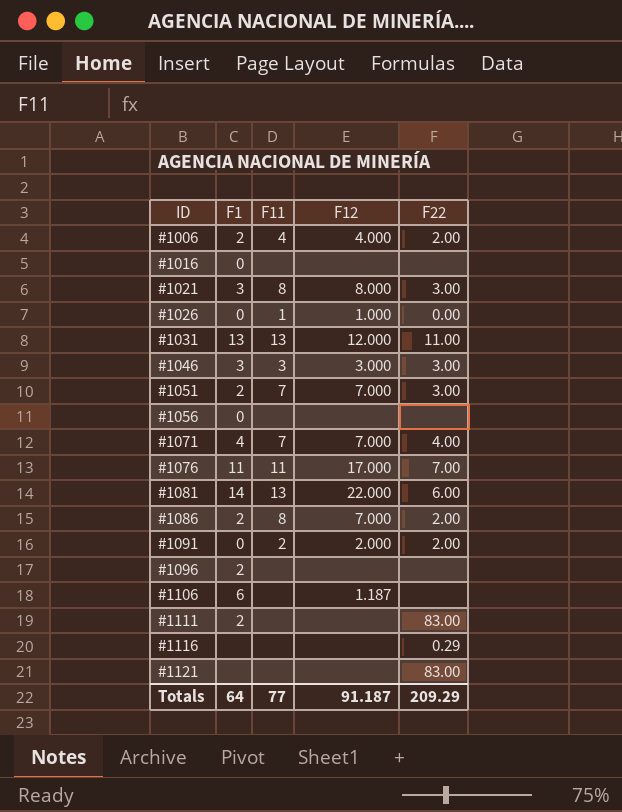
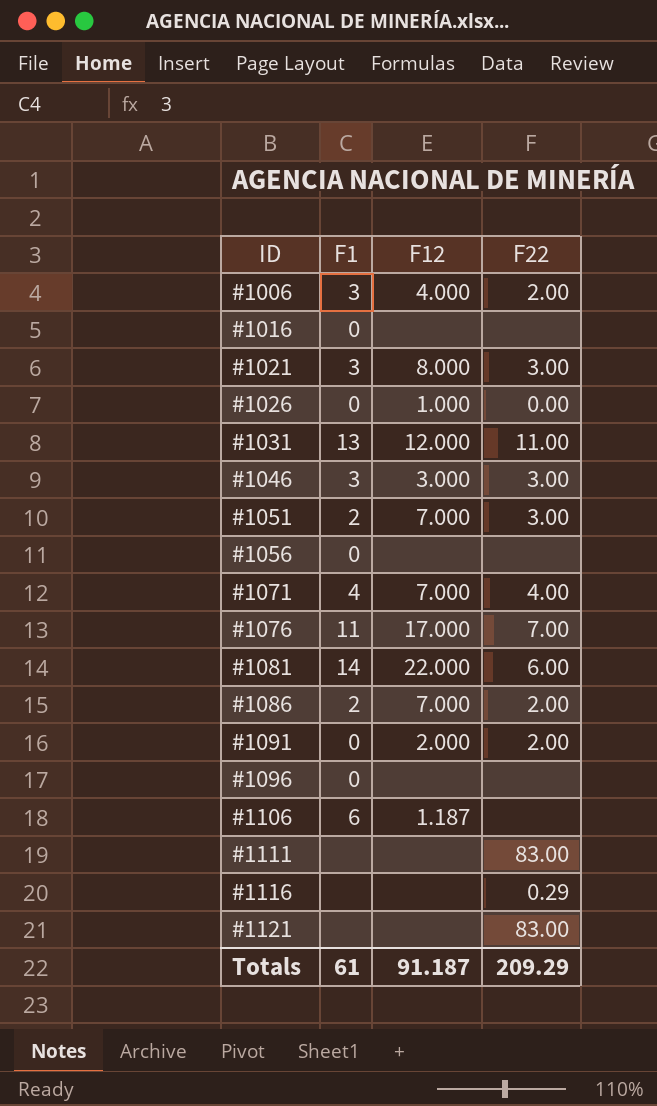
column F11 | position: 3 -> none
#1006 | F1: 2 -> 3
#1096 | F1: 2 -> 0
#1111 | F1: 2 -> none
Totals | F1: 64 -> 61

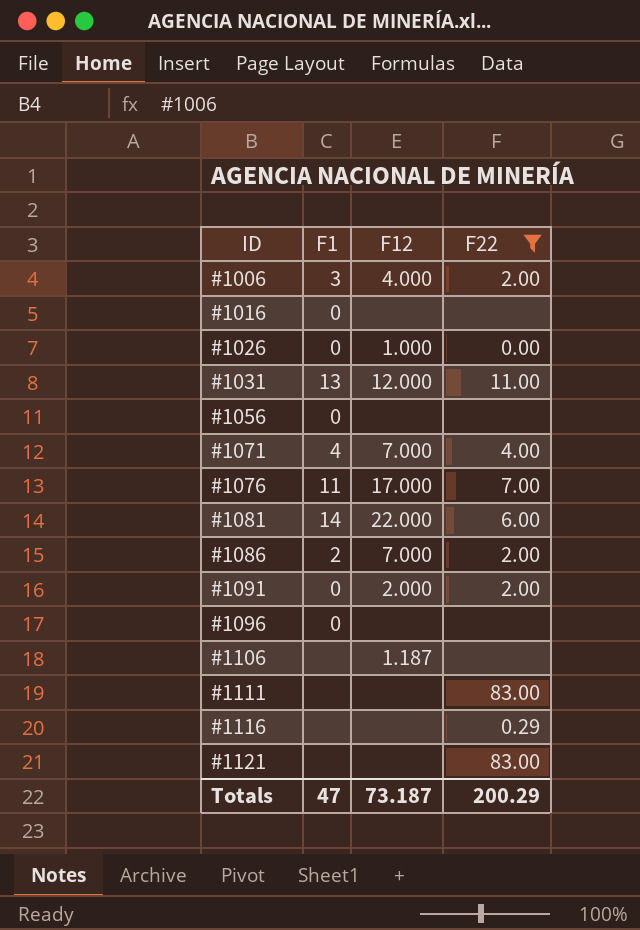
filter: none -> F22 != 3.00
#1106 | F1: 6 -> none
Totals | F1: 61 -> 47
Totals | F12: 91.187 -> 73.187
Totals | F22: 209.29 -> 200.29

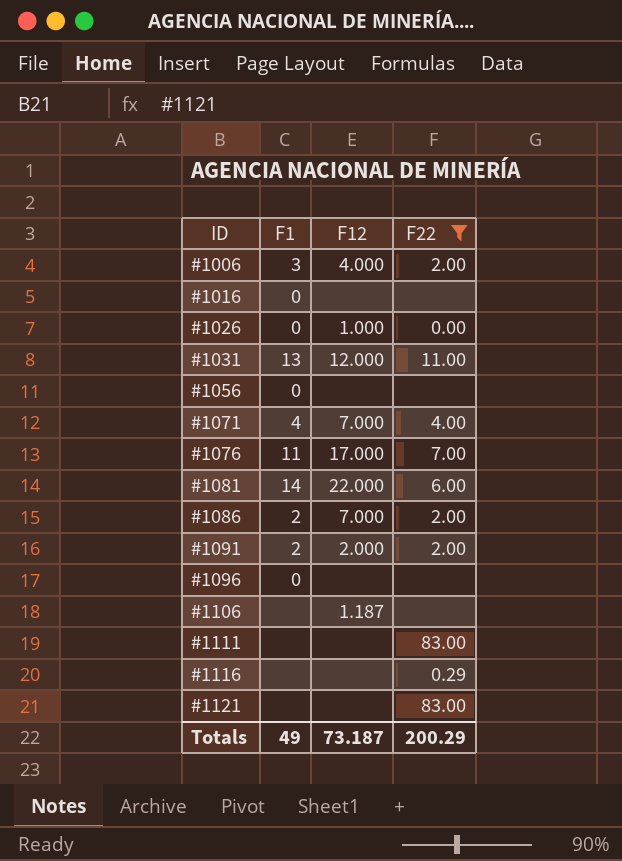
#1091 | F1: 0 -> 2
Totals | F1: 47 -> 49

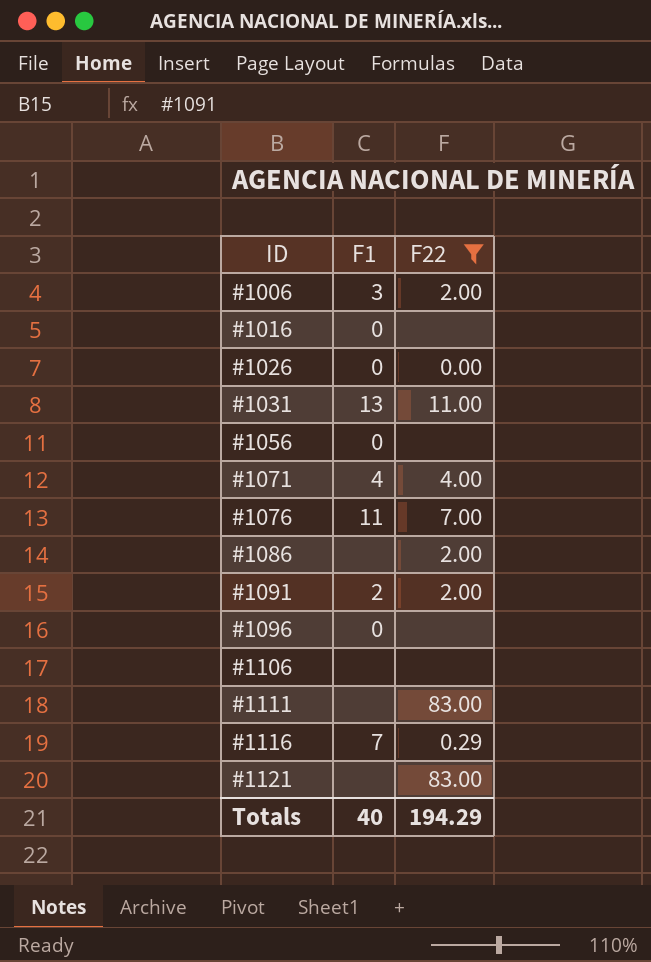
column F12 | position: 3 -> none
row #1081: 14 | 22.000 | 6.00 -> none
#1086 | F1: 2 -> none
#1116 | F1: none -> 7
Totals | F1: 49 -> 40
Totals | F22: 200.29 -> 194.29

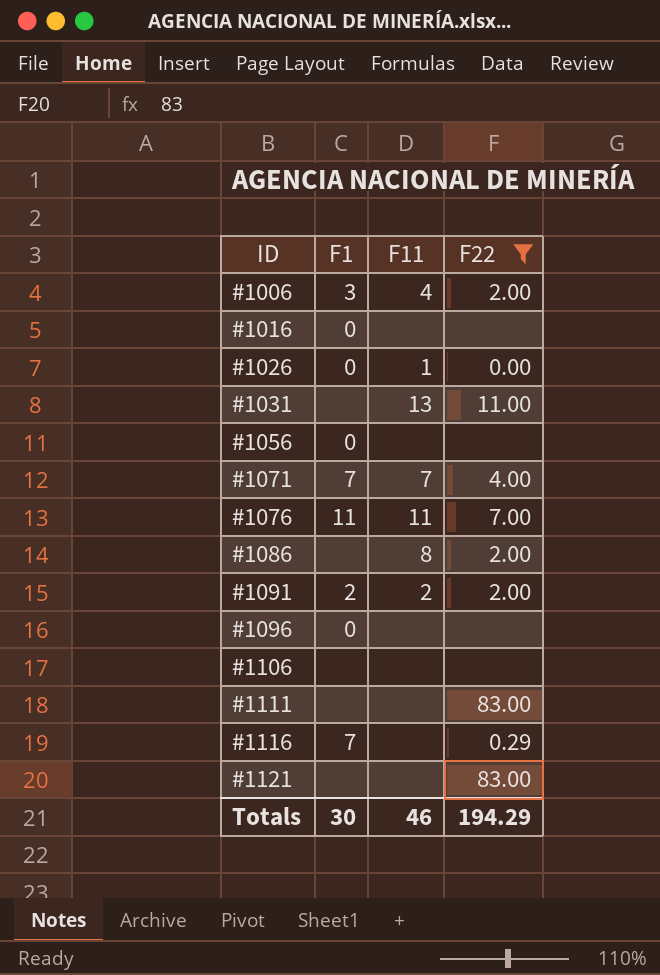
column F11 | position: none -> 3
#1031 | F1: 13 -> none
#1071 | F1: 4 -> 7
Totals | F1: 40 -> 30

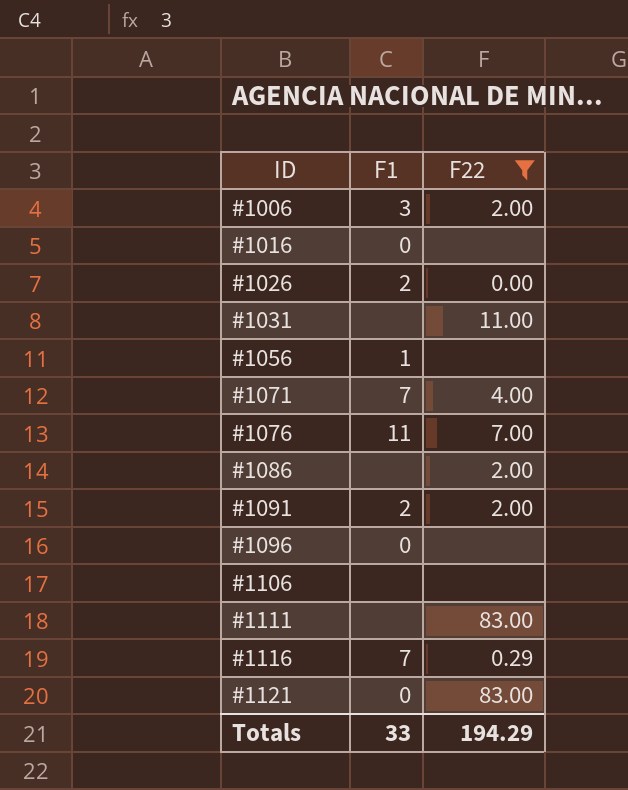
column F11 | position: 3 -> none
#1026 | F1: 0 -> 2
#1056 | F1: 0 -> 1
#1121 | F1: none -> 0
Totals | F1: 30 -> 33

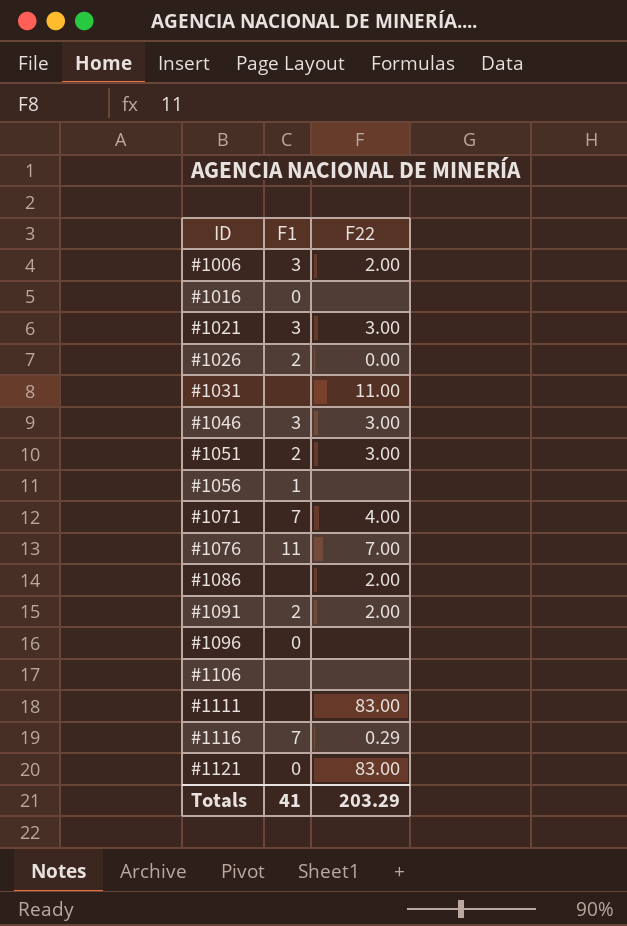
filter: F22 != 3.00 -> none
Totals | F1: 33 -> 41
Totals | F22: 194.29 -> 203.29

